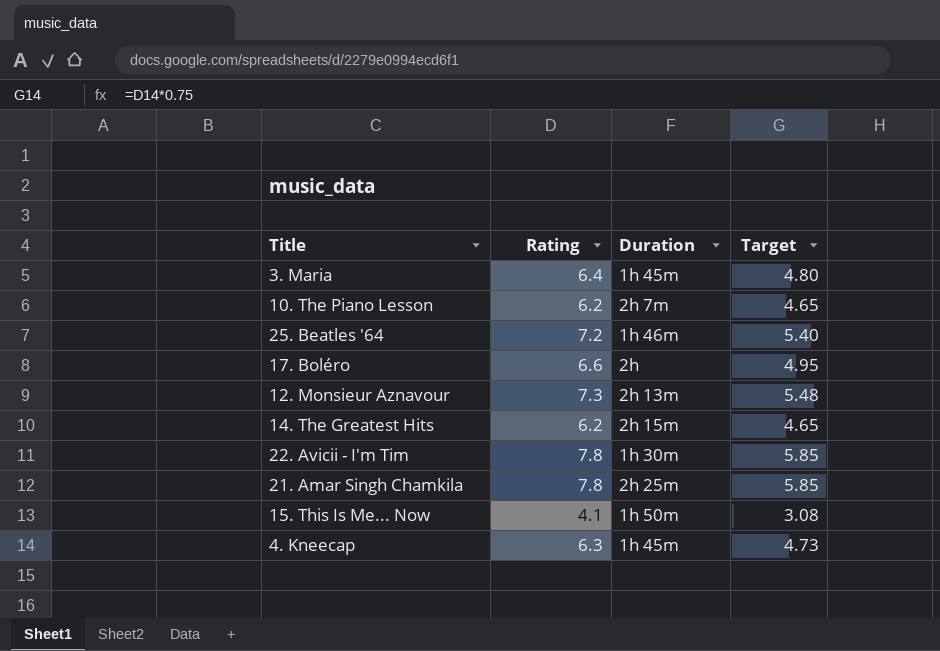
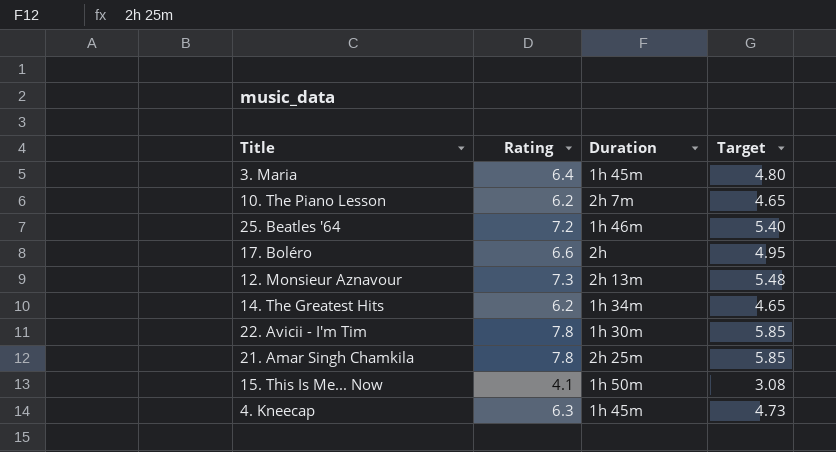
14. The Greatest Hits | Duration: 2h 15m -> 1h 34m

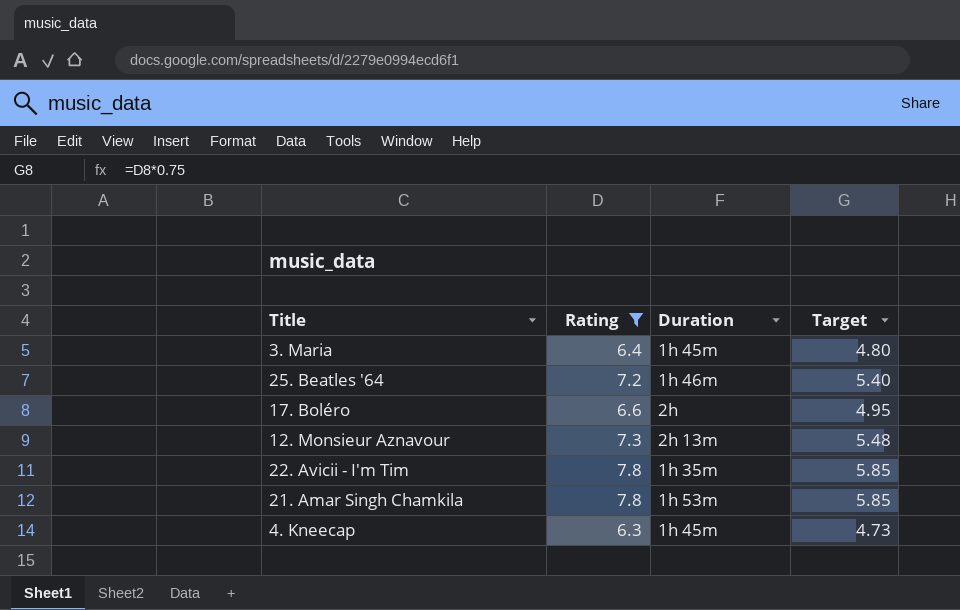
filter: none -> Rating >= 6.3
22. Avicii - I'm Tim | Duration: 1h 30m -> 1h 35m
21. Amar Singh Chamkila | Duration: 2h 25m -> 1h 53m

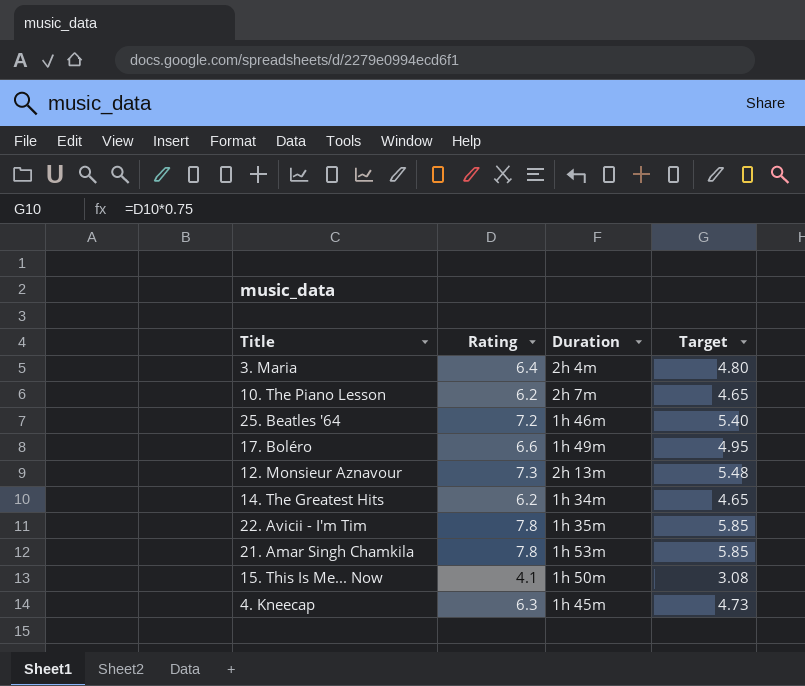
filter: Rating >= 6.3 -> none
3. Maria | Duration: 1h 45m -> 2h 4m
17. Boléro | Duration: 2h -> 1h 49m

